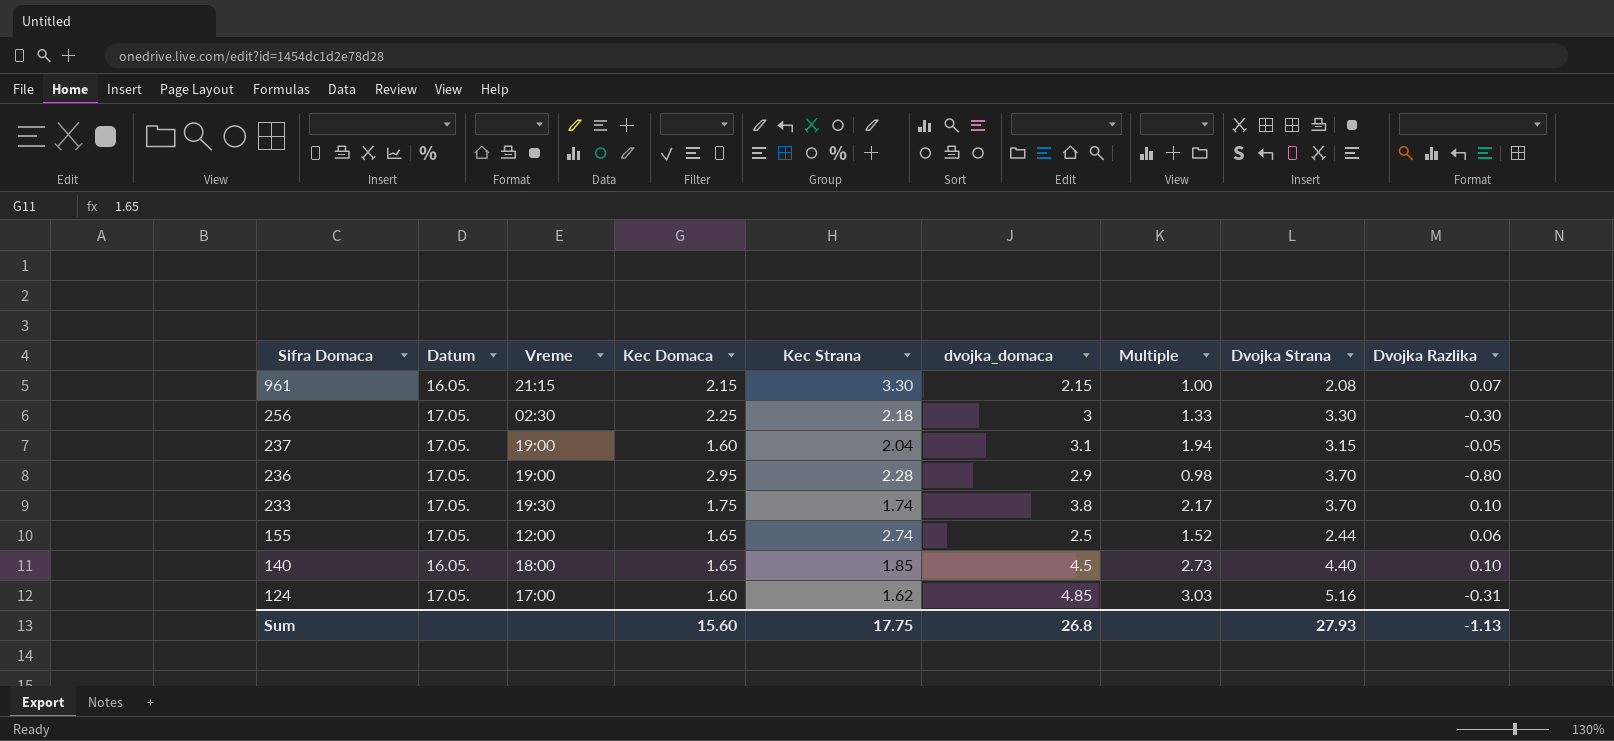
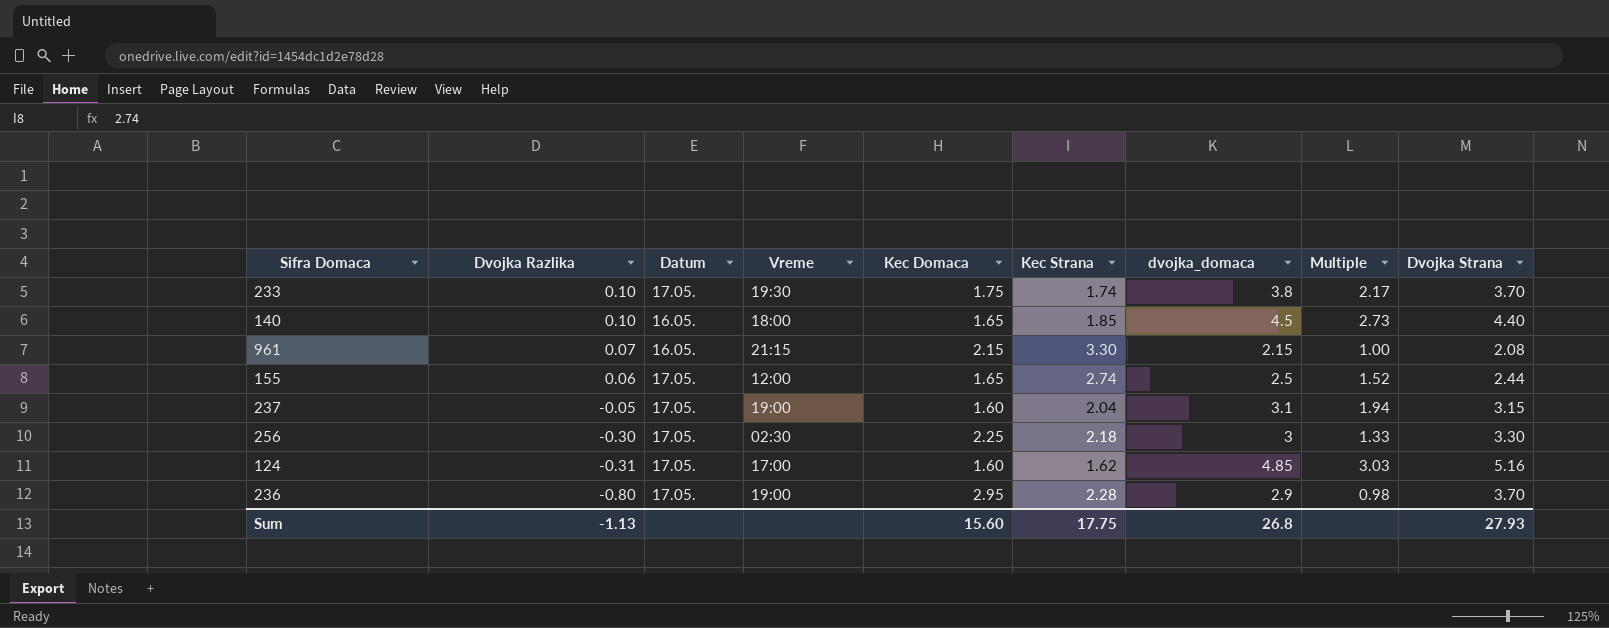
row order: Sifra Domaca descending -> Dvojka Razlika descending
column Dvojka Razlika | position: 9 -> 2

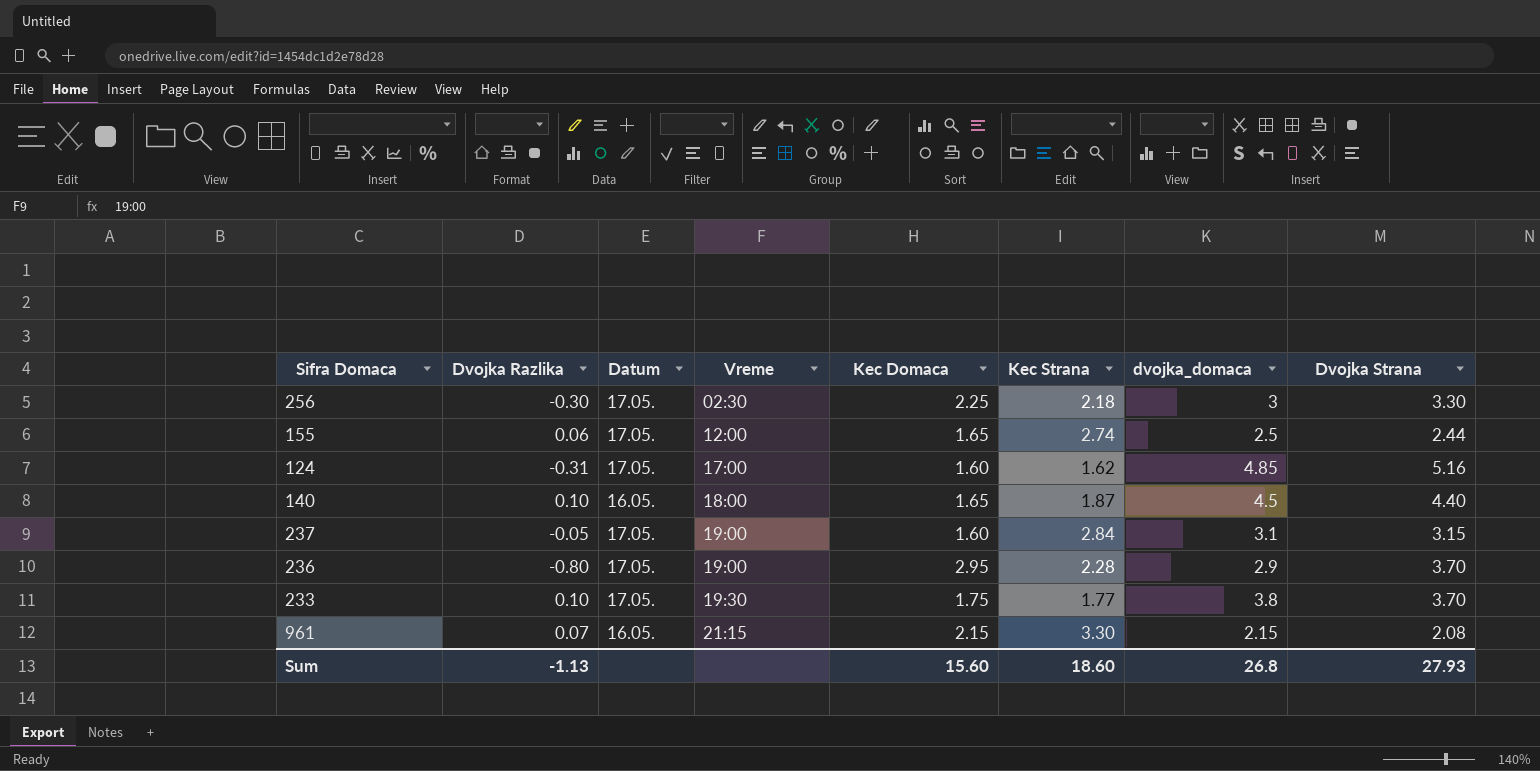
row order: Dvojka Razlika descending -> Vreme ascending
column Multiple | formula: [dvojka_domaca] / [Kec Domaca] -> none
140 | Kec Strana: 1.85 -> 1.87
237 | Kec Strana: 2.04 -> 2.84
233 | Kec Strana: 1.74 -> 1.77
Sum | Kec Strana: 17.75 -> 18.60

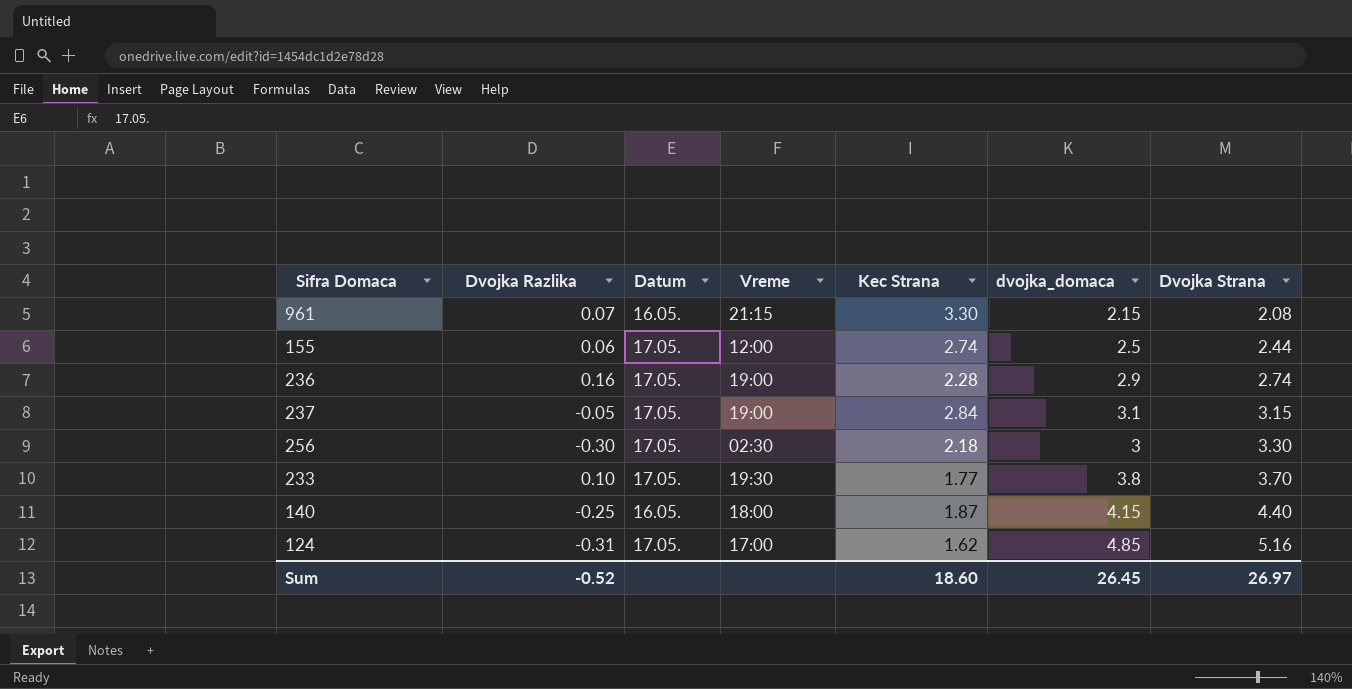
row order: Vreme ascending -> Dvojka Strana ascending
column Kec Domaca | position: 5 -> none
236 | Dvojka Razlika: -0.80 -> 0.16
236 | Dvojka Strana: 3.70 -> 2.74
140 | Dvojka Razlika: 0.10 -> -0.25
140 | dvojka_domaca: 4.5 -> 4.15
Sum | Dvojka Razlika: -1.13 -> -0.52
Sum | dvojka_domaca: 26.8 -> 26.45
Sum | Dvojka Strana: 27.93 -> 26.97

